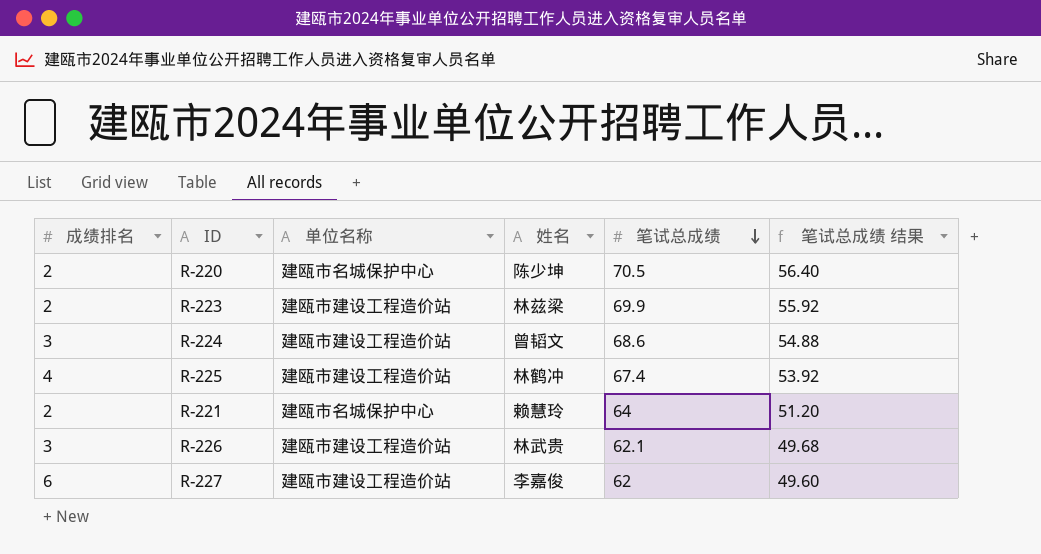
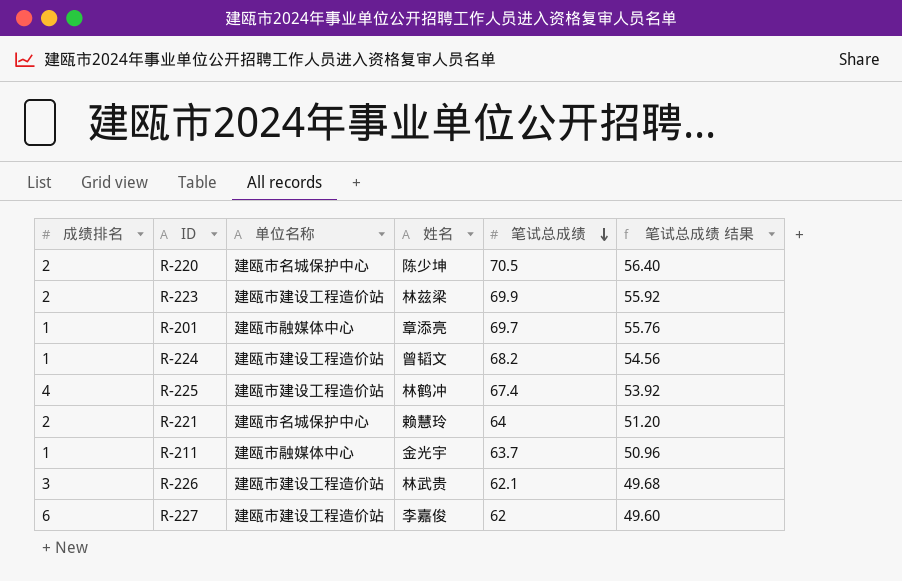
row R-201: none -> 1 | 建瓯市融媒体中心 | 章添亮 | 69.7 | 55.76
R-224 | 成绩排名: 3 -> 1
R-224 | 笔试总成绩: 68.6 -> 68.2
R-224 | 笔试总成绩 结果: 54.88 -> 54.56
row R-211: none -> 1 | 建瓯市融媒体中心 | 金光宇 | 63.7 | 50.96

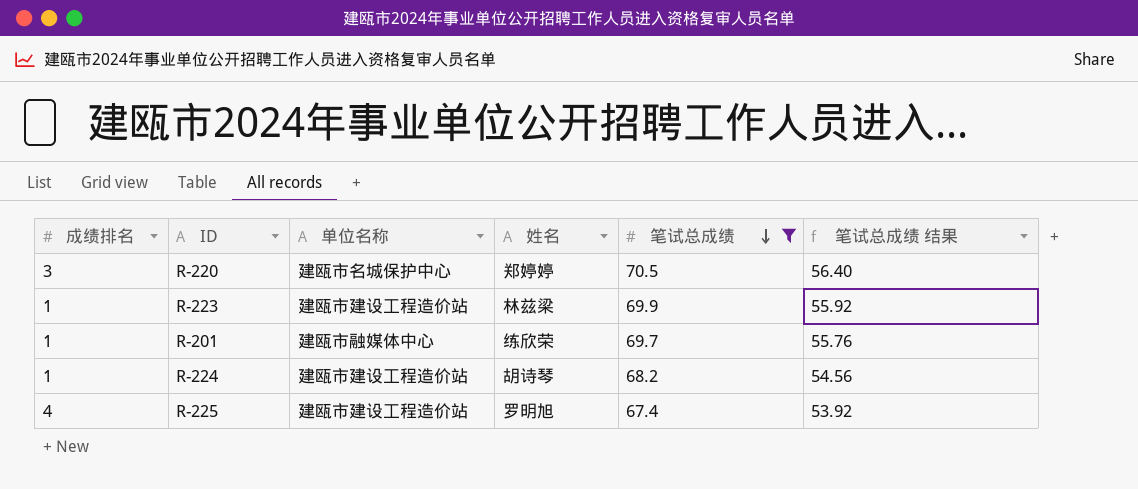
filter: none -> 笔试总成绩 >= 67.4
R-220 | 成绩排名: 2 -> 3
R-220 | 姓名: 陈少坤 -> 郑婷婷
R-223 | 成绩排名: 2 -> 1
R-201 | 姓名: 章添亮 -> 练欣荣
R-224 | 姓名: 曾韬文 -> 胡诗琴
R-225 | 姓名: 林鹤冲 -> 罗明旭

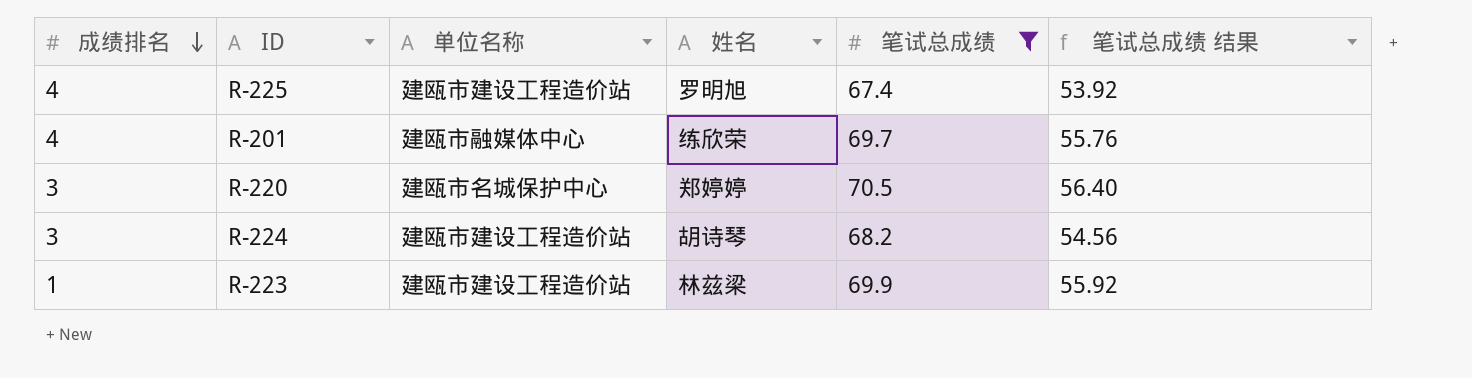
row order: 笔试总成绩 descending -> 成绩排名 descending
R-201 | 成绩排名: 1 -> 4
R-224 | 成绩排名: 1 -> 3

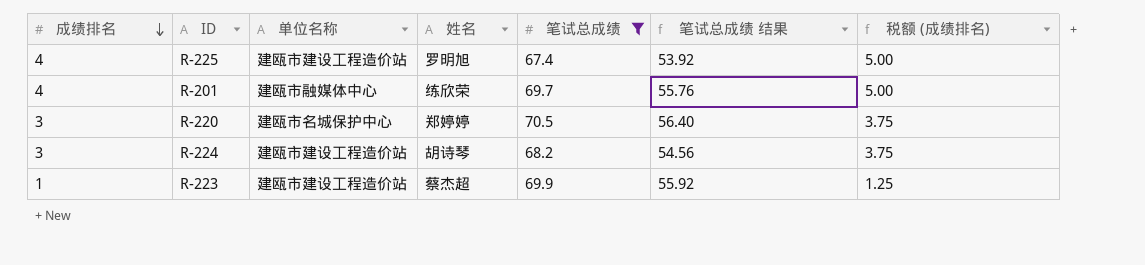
column 税额 (成绩排名) | formula: none -> [成绩排名] * 1.25
R-223 | 姓名: 林兹梁 -> 蔡杰超

